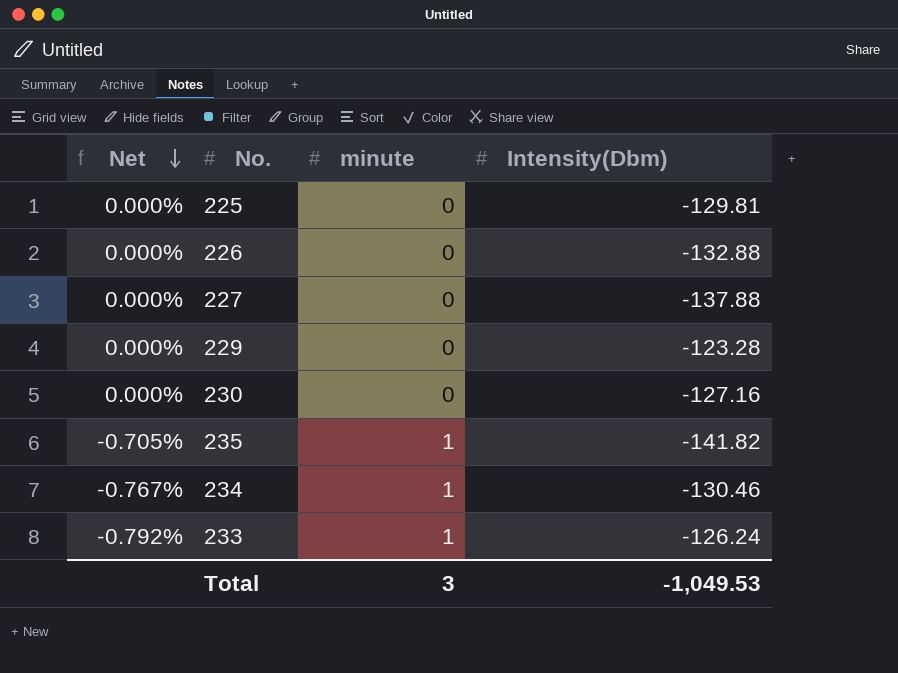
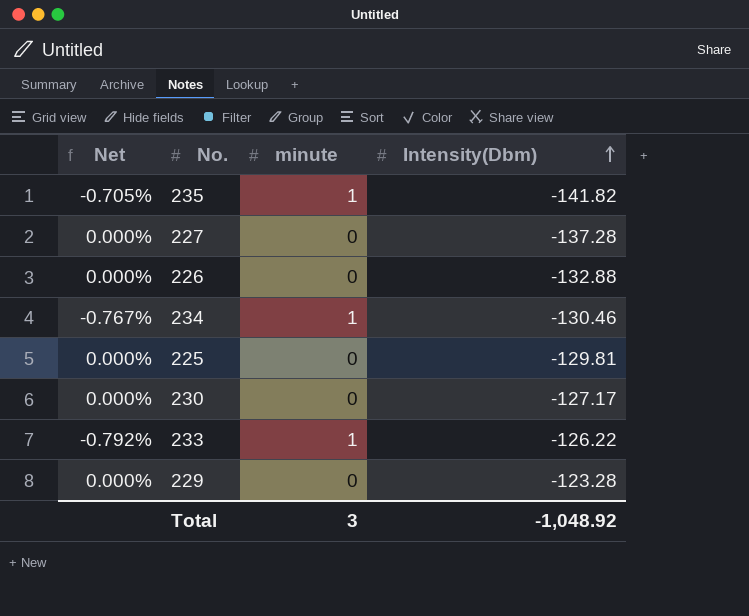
row order: Net descending -> Intensity(Dbm) ascending
227 | Intensity(Dbm): -137.88 -> -137.28
230 | Intensity(Dbm): -127.16 -> -127.17
233 | Intensity(Dbm): -126.24 -> -126.22
Total | Intensity(Dbm): -1,049.53 -> -1,048.92

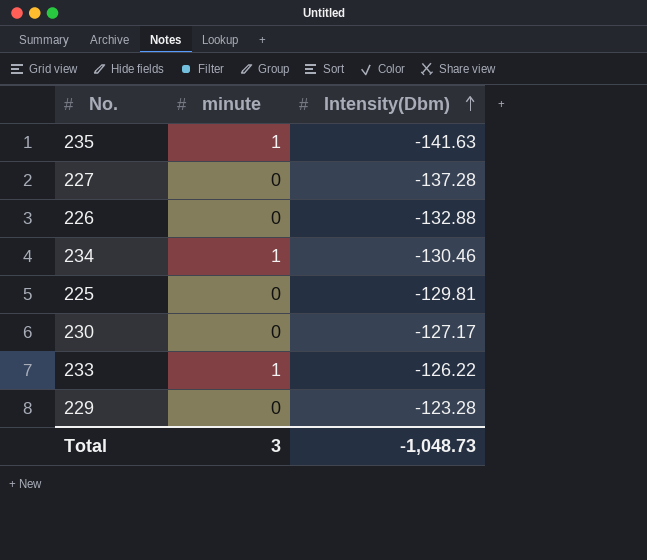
column Net | formula: [minute] / [Intensity(Dbm)] -> none
235 | Intensity(Dbm): -141.82 -> -141.63
Total | Intensity(Dbm): -1,048.92 -> -1,048.73

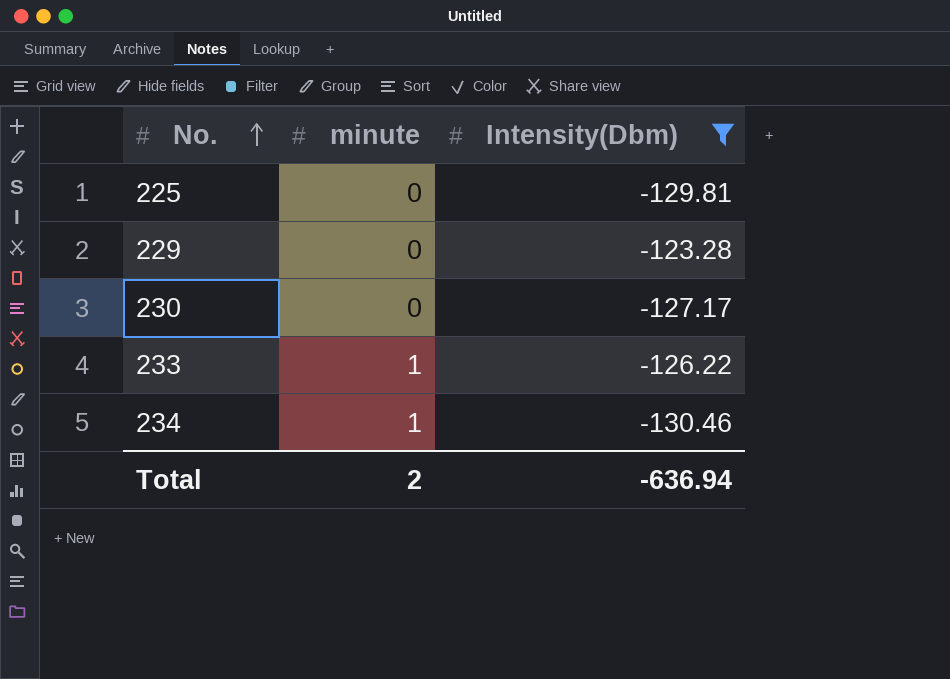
filter: none -> Intensity(Dbm) >= -130.46
row order: Intensity(Dbm) ascending -> No. ascending
Total | minute: 3 -> 2
Total | Intensity(Dbm): -1,048.73 -> -636.94

